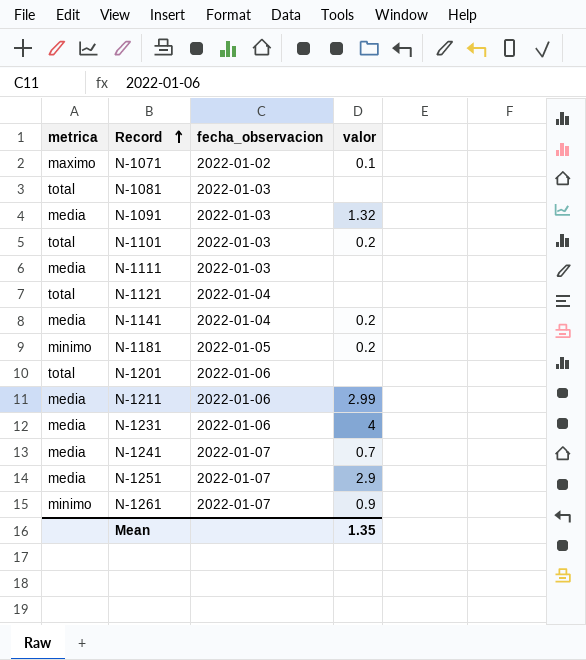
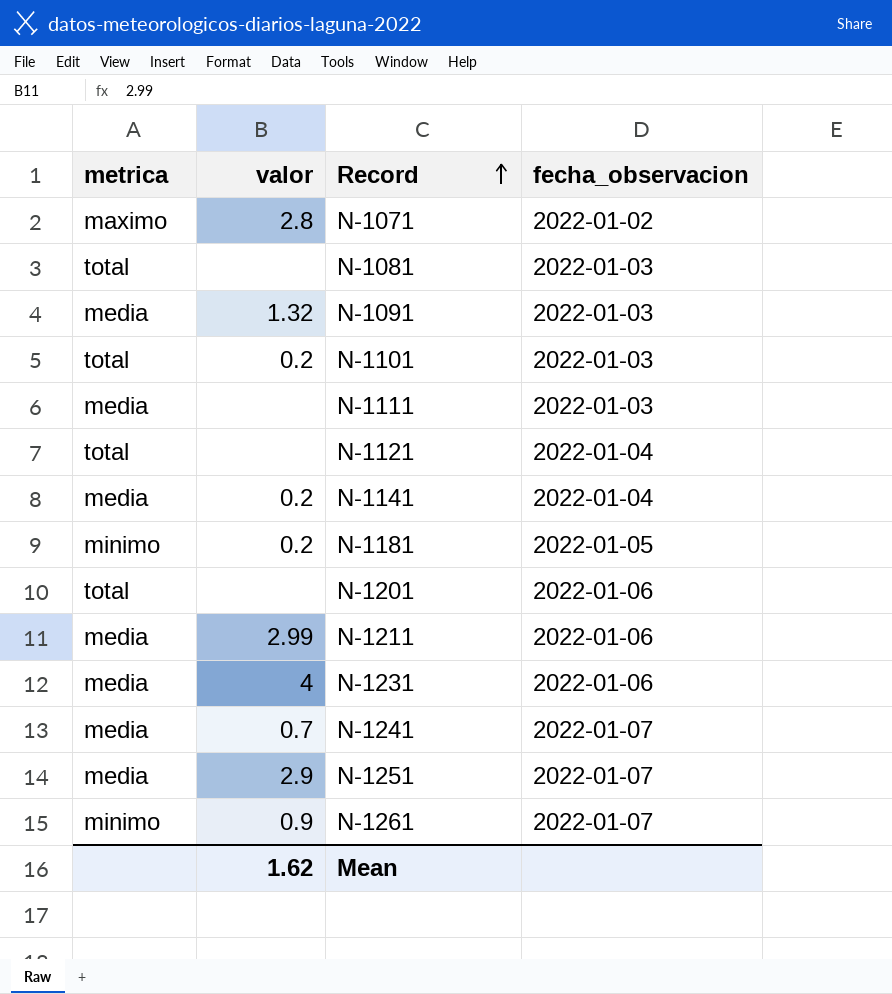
column valor | position: 4 -> 2
N-1071 | valor: 0.1 -> 2.8
Mean | valor: 1.35 -> 1.62

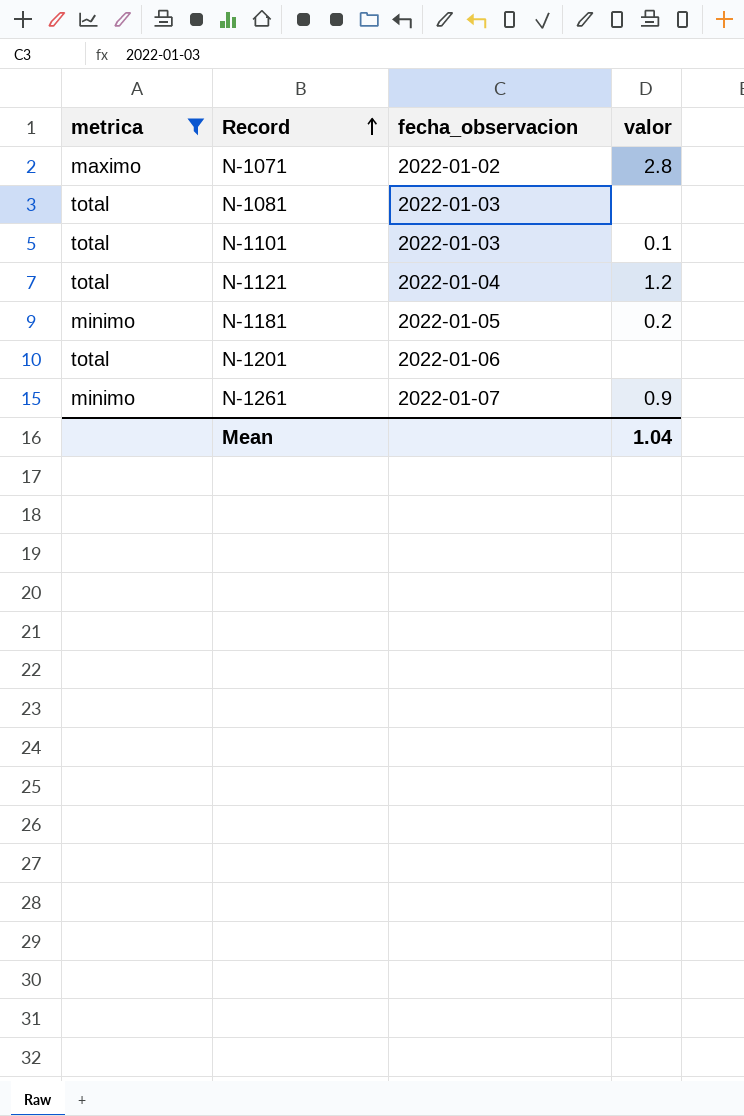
filter: none -> metrica != media
column valor | position: 2 -> 4
N-1101 | valor: 0.2 -> 0.1
N-1121 | valor: none -> 1.2
Mean | valor: 1.62 -> 1.04

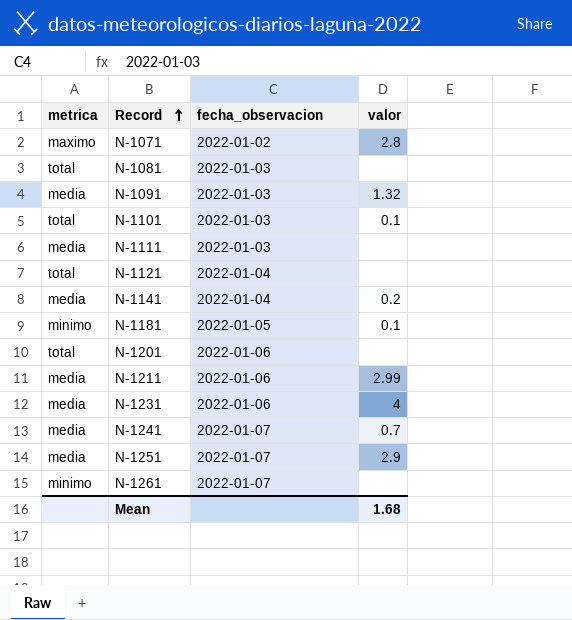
filter: metrica != media -> none
N-1121 | valor: 1.2 -> none
N-1181 | valor: 0.2 -> 0.1
N-1261 | valor: 0.9 -> none
Mean | valor: 1.04 -> 1.68

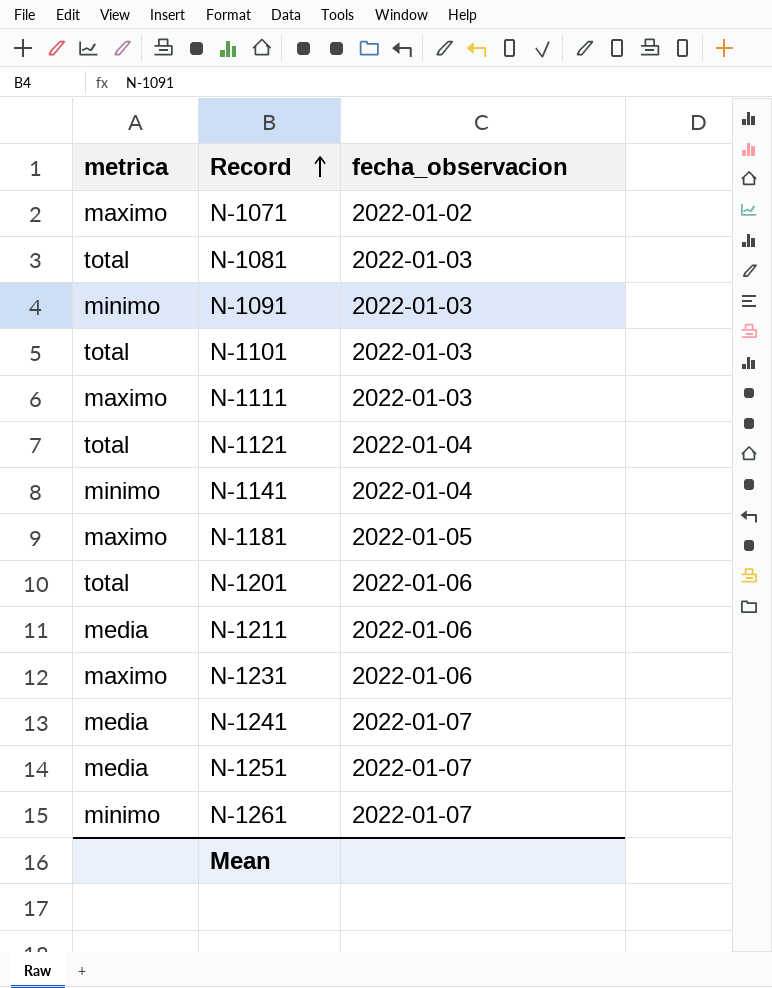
column valor | position: 4 -> none
N-1091 | metrica: media -> minimo
N-1111 | metrica: media -> maximo
N-1141 | metrica: media -> minimo
N-1181 | metrica: minimo -> maximo
N-1231 | metrica: media -> maximo

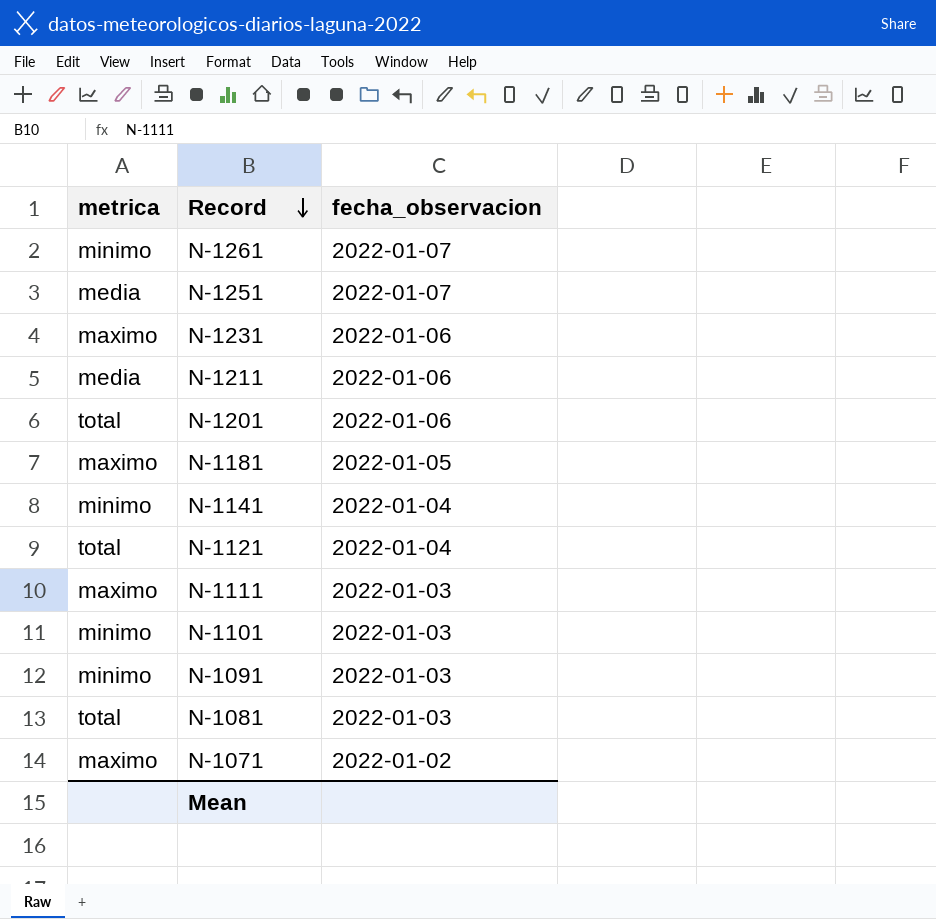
row order: Record ascending -> Record descending
row N-1241: media | 2022-01-07 -> none
N-1101 | metrica: total -> minimo

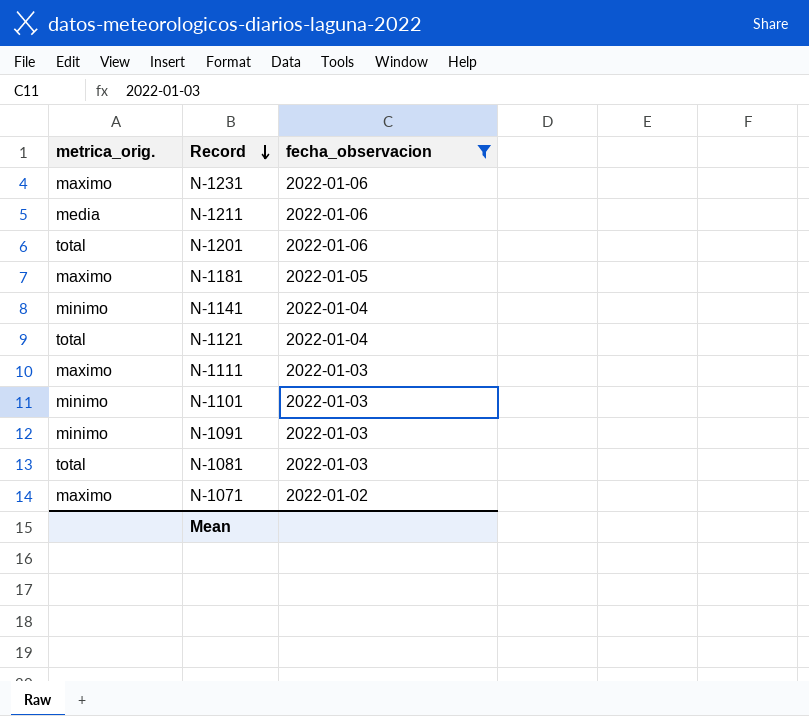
filter: none -> fecha_observacion != 2022-01-07
column name: metrica -> metrica_orig.

